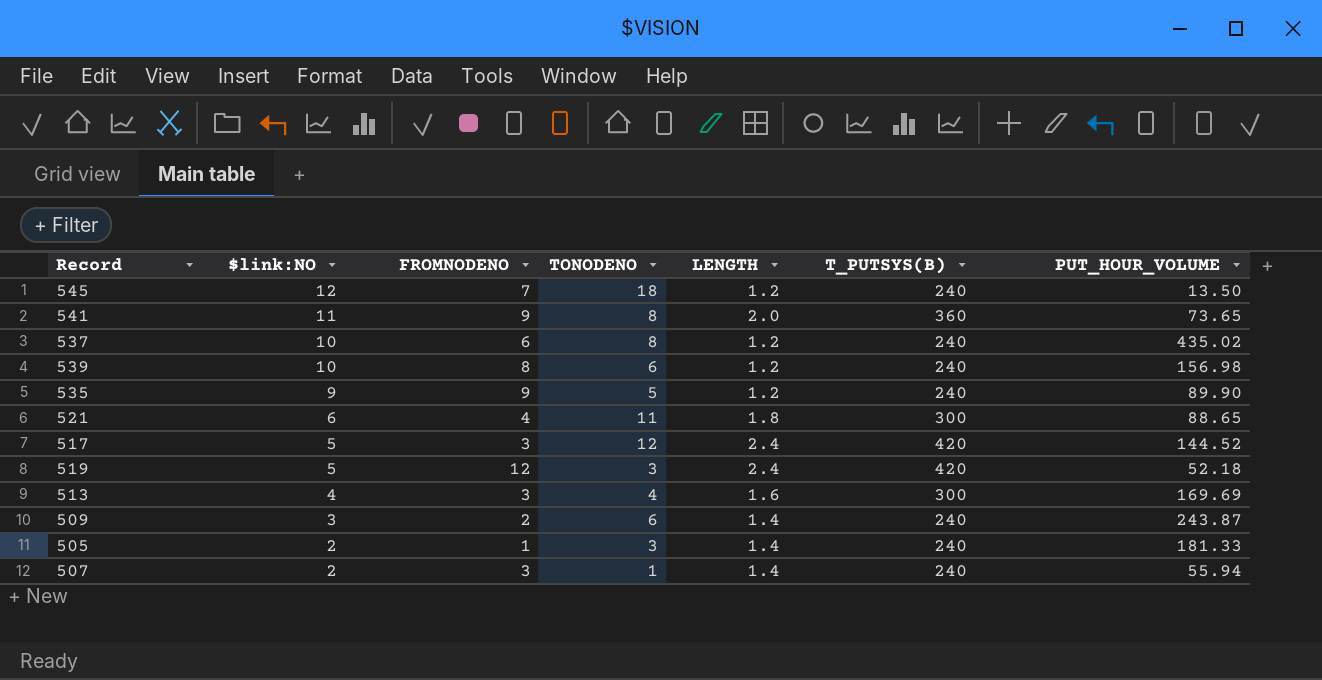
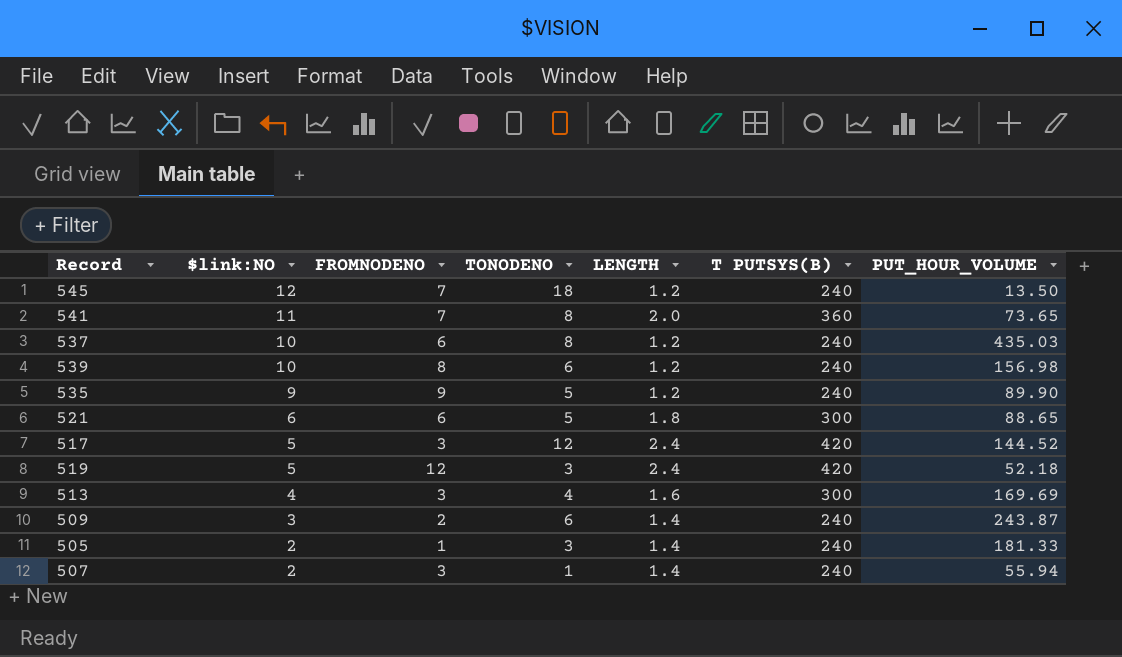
column name: T_PUTSYS(B) -> T PUTSYS(B)
541 | FROMNODENO: 9 -> 7
537 | PUT_HOUR_VOLUME: 435.02 -> 435.03
521 | FROMNODENO: 4 -> 6
521 | TONODENO: 11 -> 5

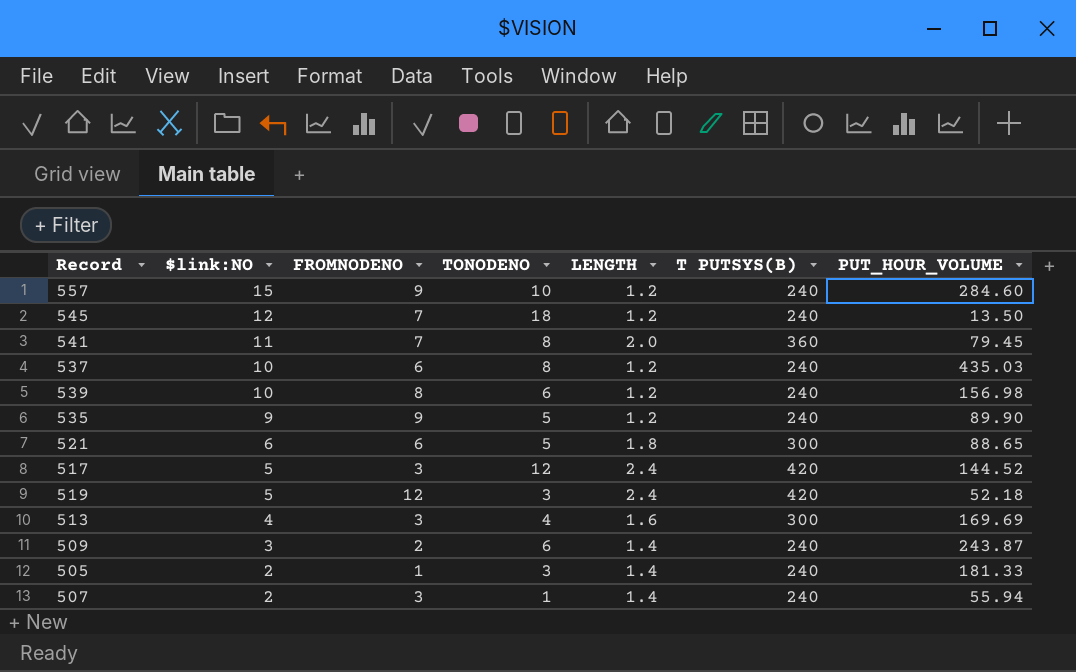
row 557: none -> 15 | 9 | 10 | 1.2 | 240 | 284.60
541 | PUT_HOUR_VOLUME: 73.65 -> 79.45

